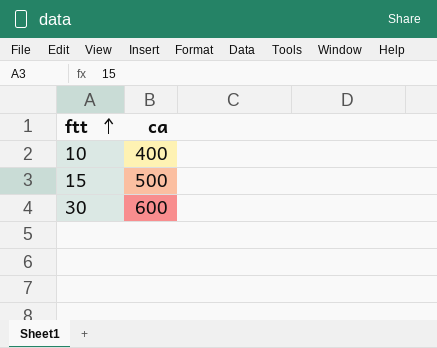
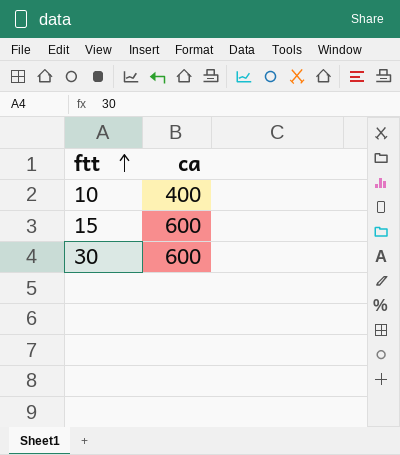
15 | ca: 500 -> 600

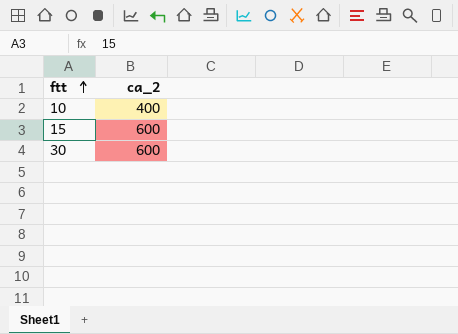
column name: ca -> ca_2

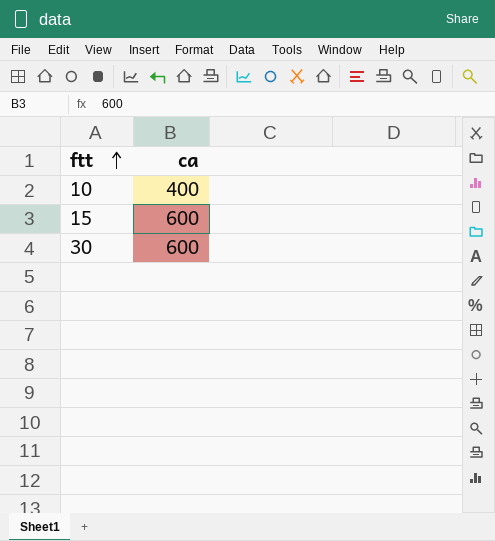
column name: ca_2 -> ca

